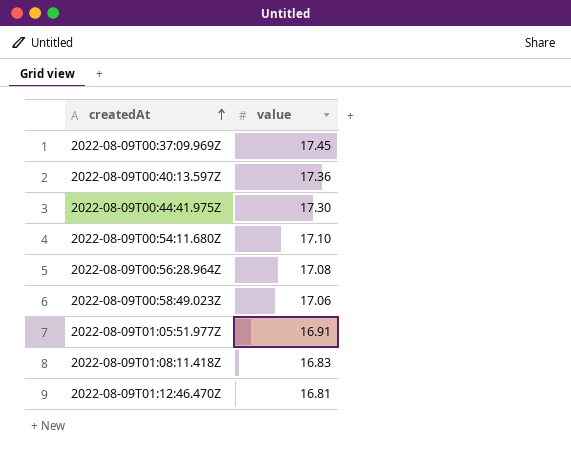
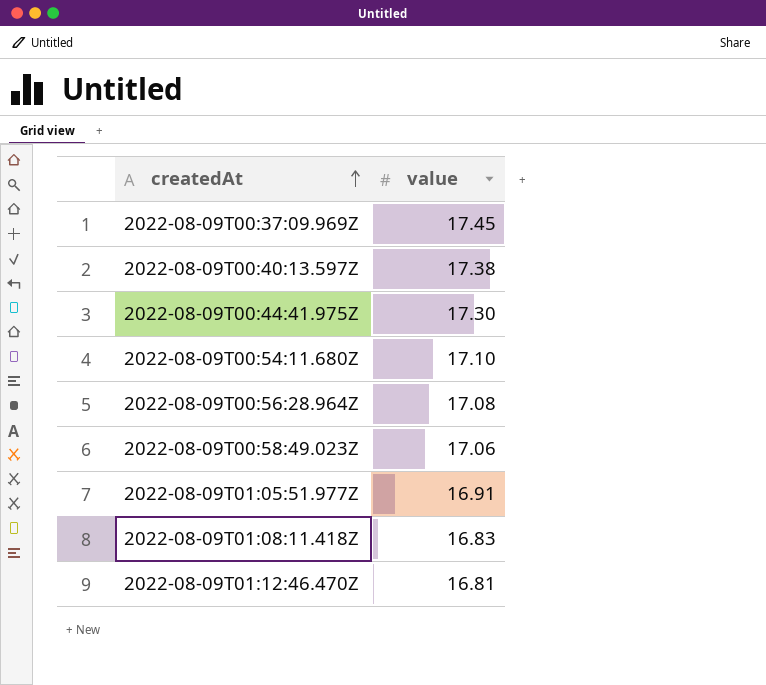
2022-08-09T00:40:13.597Z | value: 17.36 -> 17.38

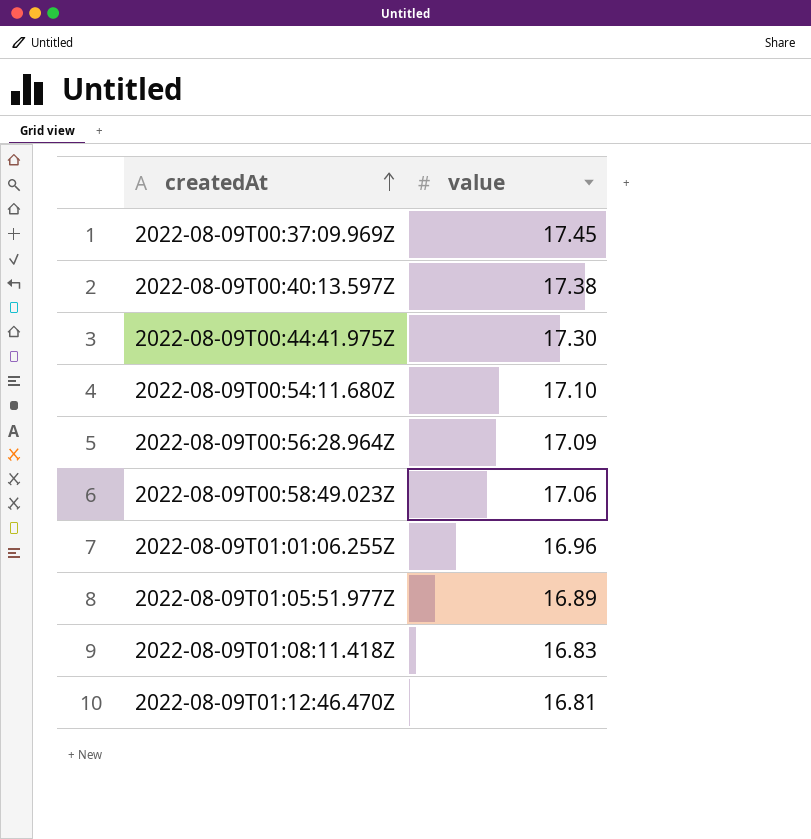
2022-08-09T00:56:28.964Z | value: 17.08 -> 17.09
row 2022-08-09T01:01:06.255Z: none -> 16.96
2022-08-09T01:05:51.977Z | value: 16.91 -> 16.89

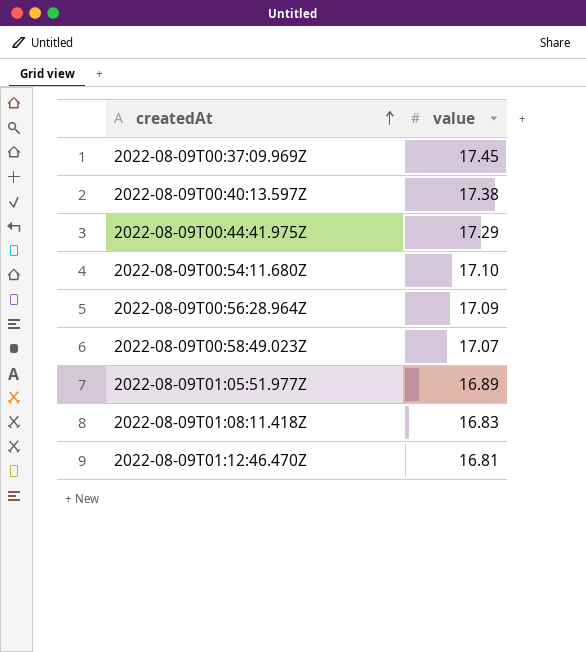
row 2022-08-09T01:01:06.255Z: 16.96 -> none
2022-08-09T00:44:41.975Z | value: 17.30 -> 17.29
2022-08-09T00:58:49.023Z | value: 17.06 -> 17.07

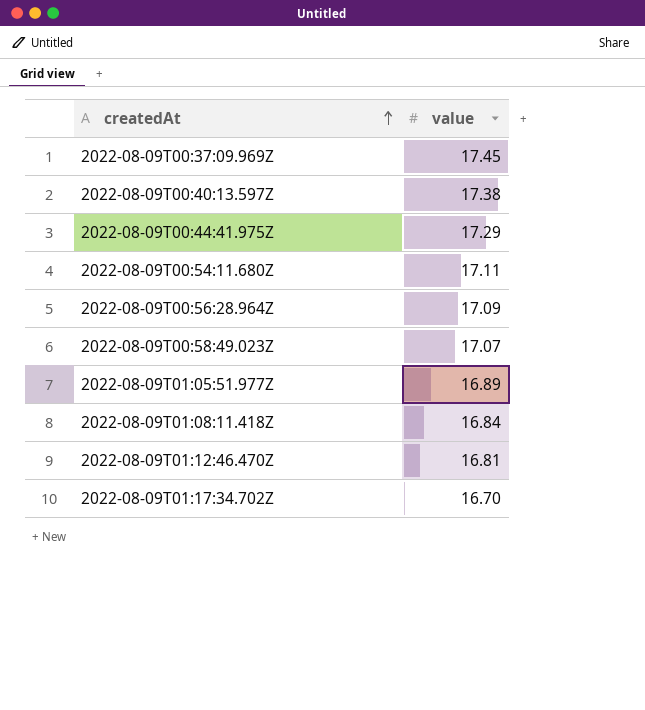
2022-08-09T00:54:11.680Z | value: 17.10 -> 17.11
2022-08-09T01:08:11.418Z | value: 16.83 -> 16.84
row 2022-08-09T01:17:34.702Z: none -> 16.70

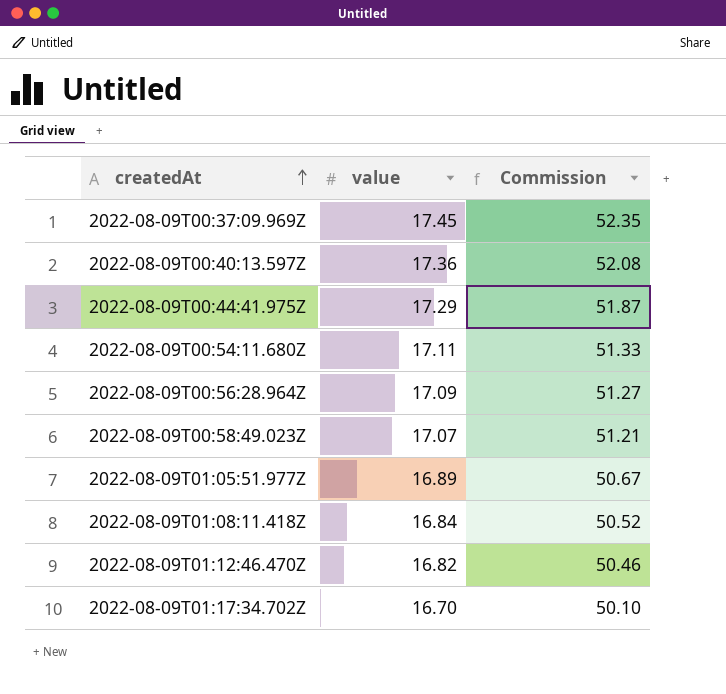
column Commission | formula: none -> [value] * 3
2022-08-09T00:40:13.597Z | value: 17.38 -> 17.36
2022-08-09T01:12:46.470Z | value: 16.81 -> 16.82

